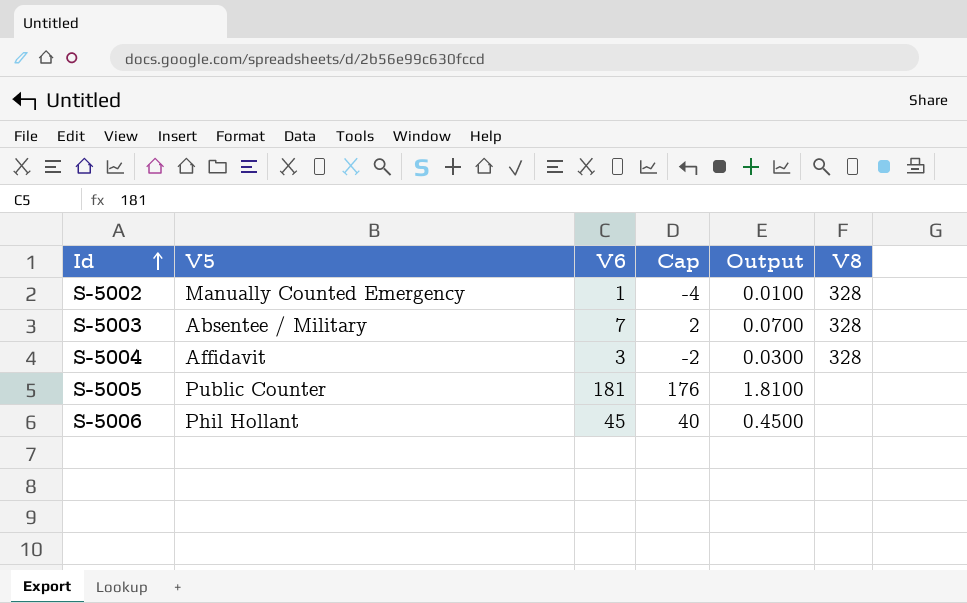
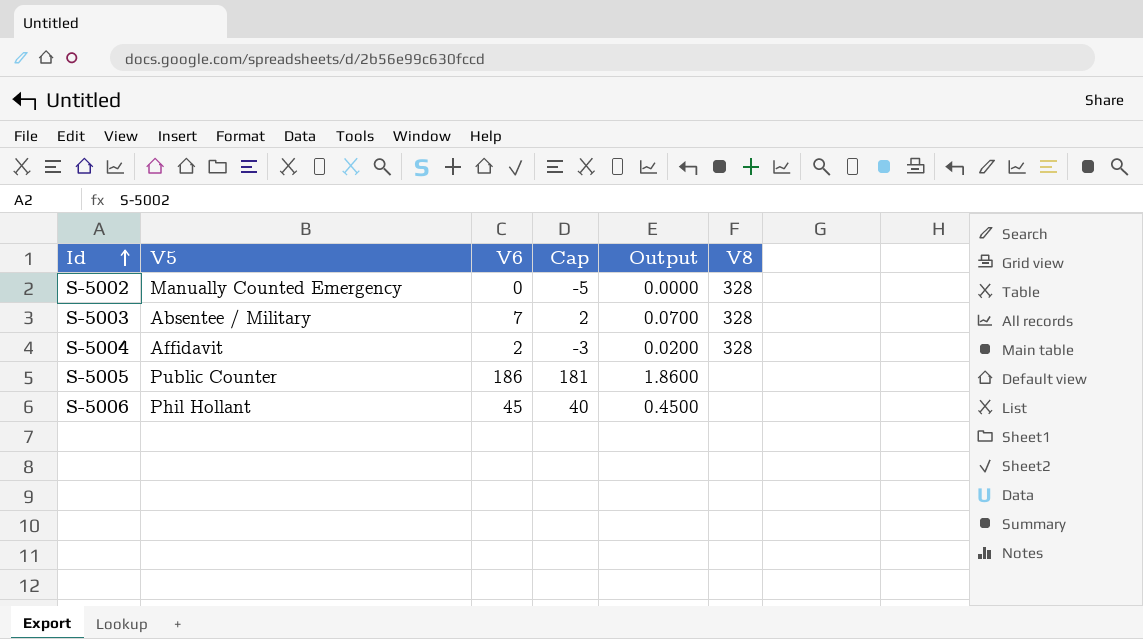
S-5002 | V6: 1 -> 0
S-5002 | Cap: -4 -> -5
S-5002 | Output: 0.0100 -> 0.0000
S-5004 | V6: 3 -> 2
S-5004 | Cap: -2 -> -3
S-5004 | Output: 0.0300 -> 0.0200
S-5005 | V6: 181 -> 186
S-5005 | Cap: 176 -> 181
S-5005 | Output: 1.8100 -> 1.8600

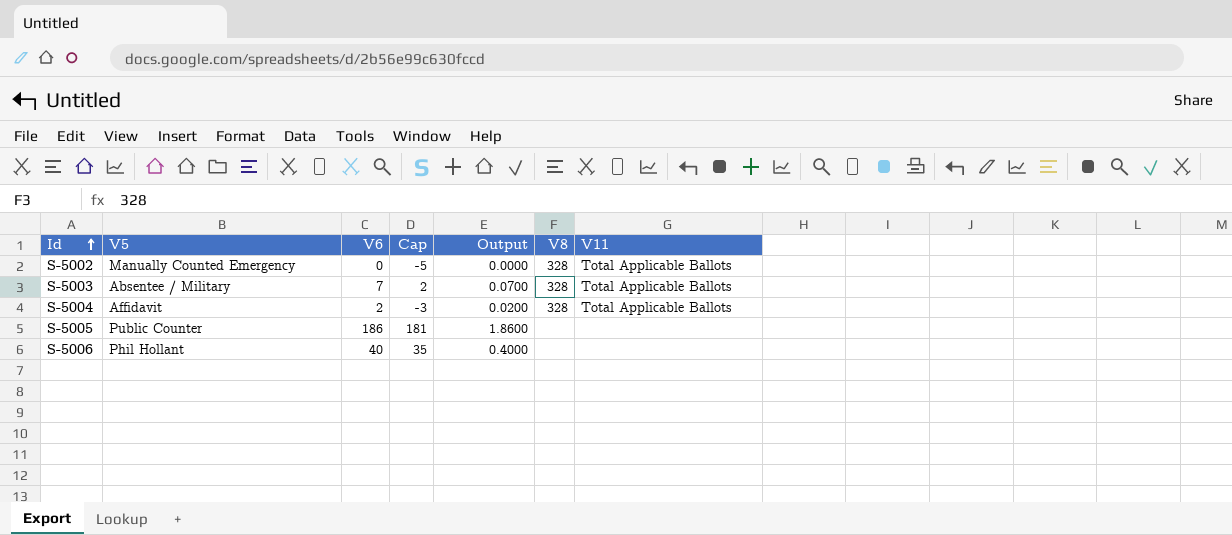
column V11 | position: none -> 7
S-5006 | V6: 45 -> 40
S-5006 | Cap: 40 -> 35
S-5006 | Output: 0.4500 -> 0.4000

